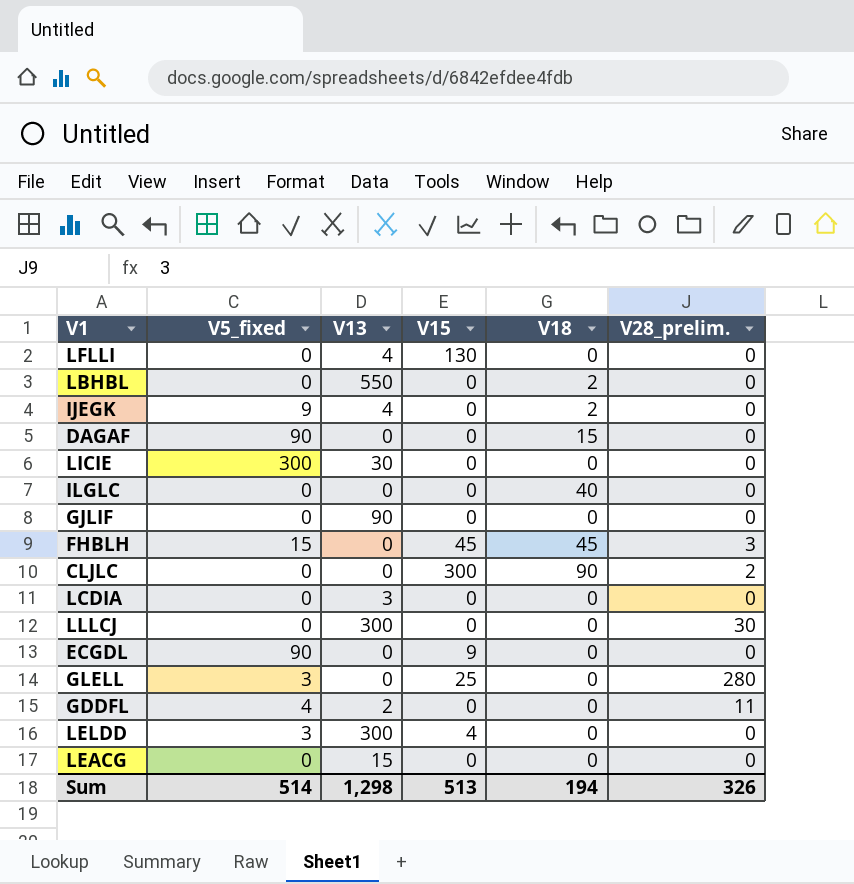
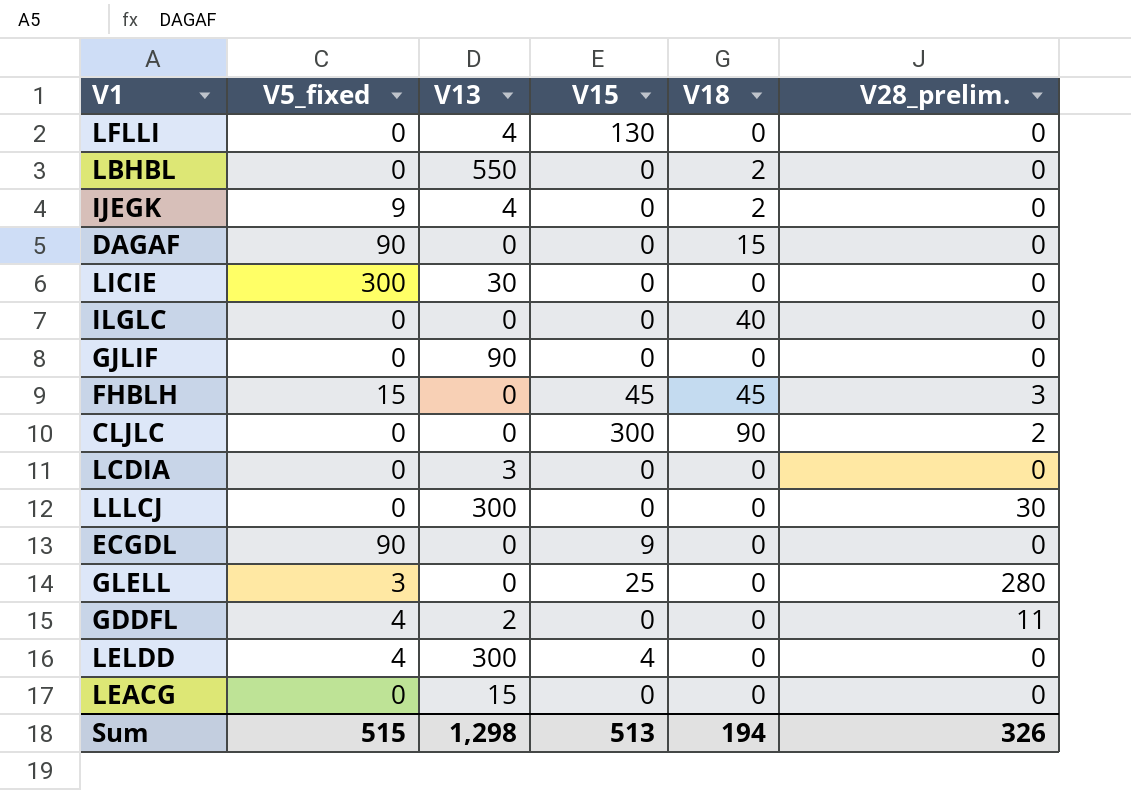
LELDD | V5_fixed: 3 -> 4
Sum | V5_fixed: 514 -> 515

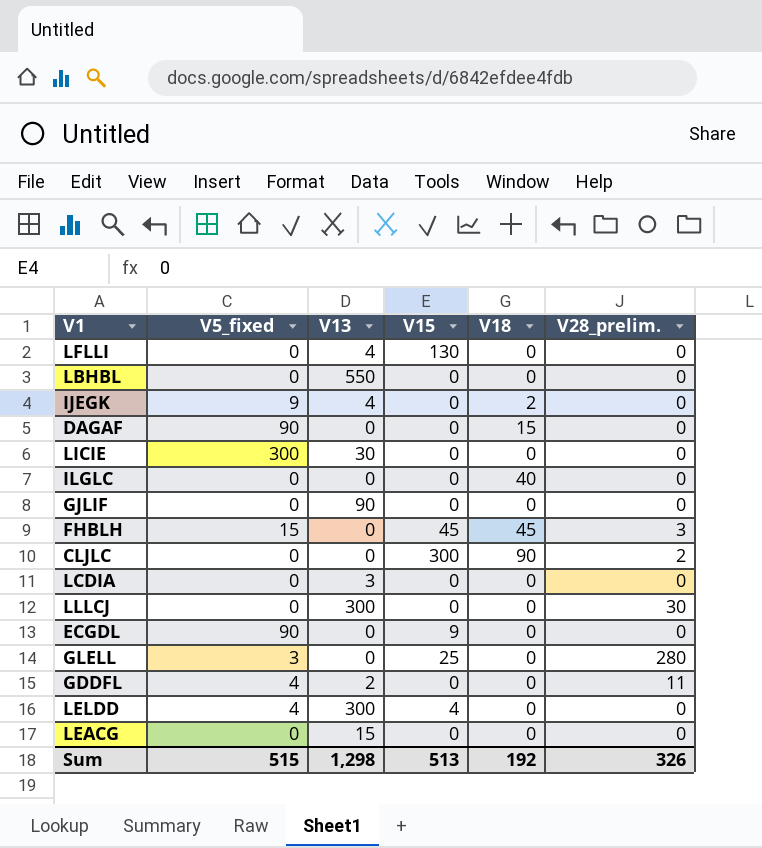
LBHBL | V18: 2 -> 0
Sum | V18: 194 -> 192

